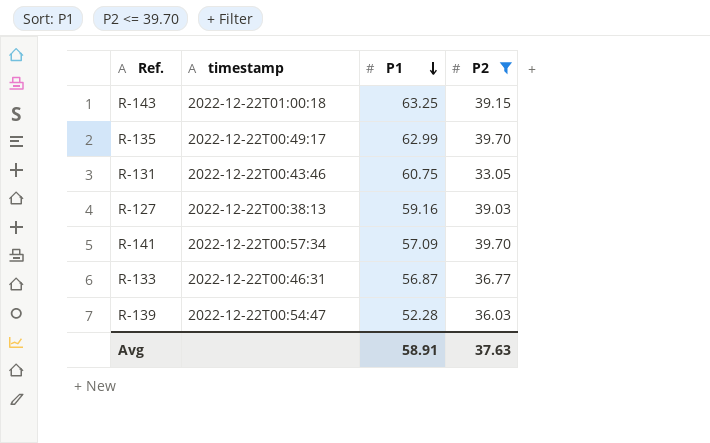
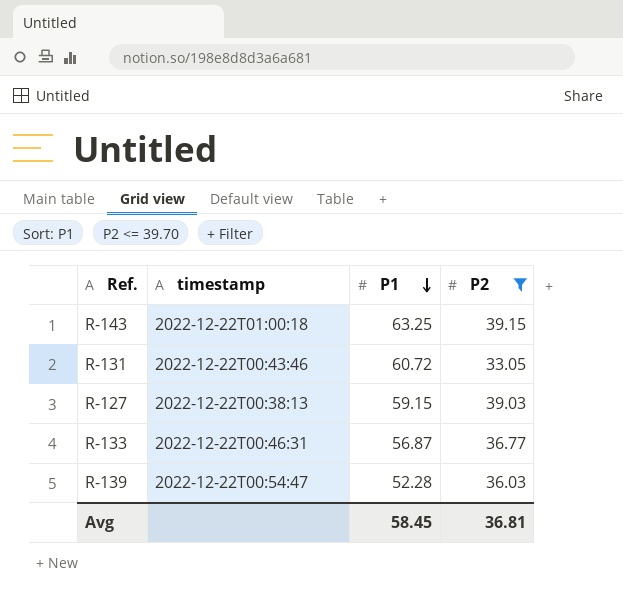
row R-135: 2022-12-22T00:49:17 | 62.99 | 39.70 -> none
row R-141: 2022-12-22T00:57:34 | 57.09 | 39.70 -> none
R-131 | P1: 60.75 -> 60.72
R-127 | P1: 59.16 -> 59.15
Avg | P1: 58.91 -> 58.45
Avg | P2: 37.63 -> 36.81

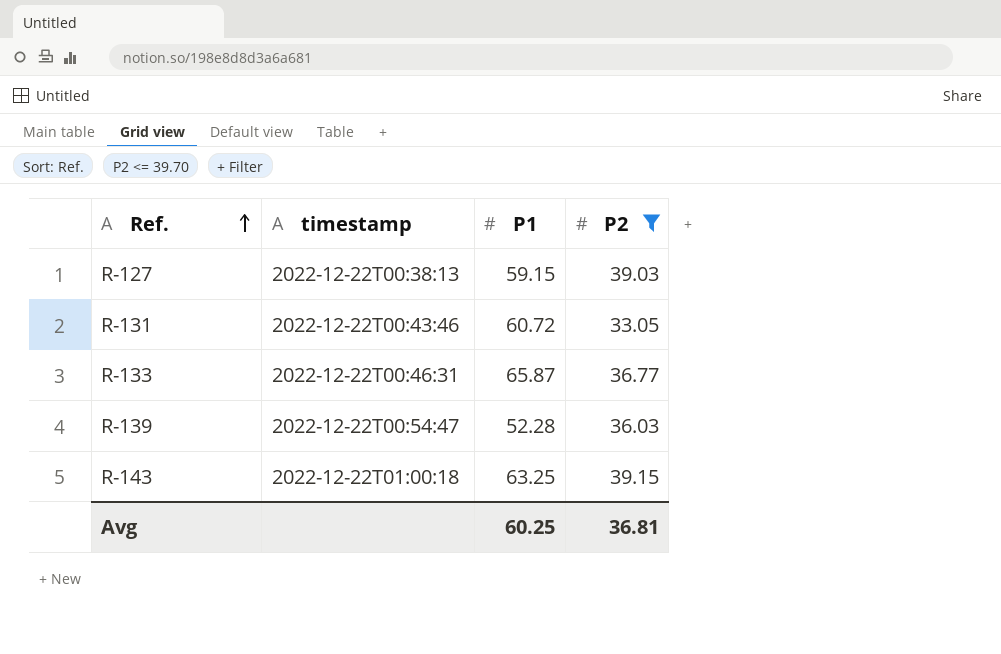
row order: P1 descending -> Ref. ascending
R-133 | P1: 56.87 -> 65.87
Avg | P1: 58.45 -> 60.25

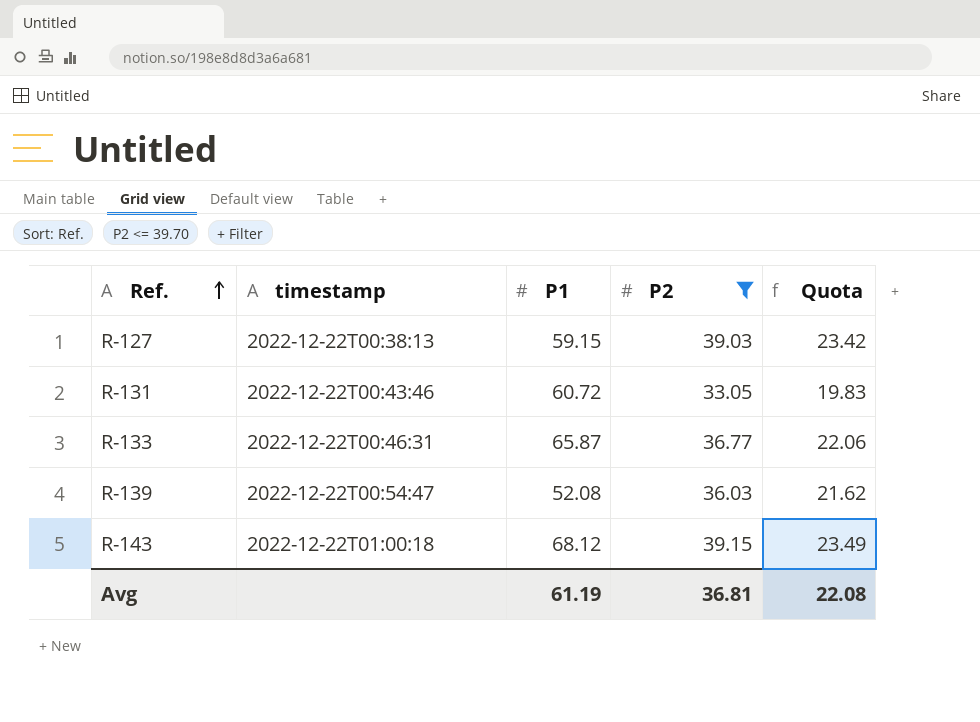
column Quota | formula: none -> [P2] * 0.6
R-139 | P1: 52.28 -> 52.08
R-143 | P1: 63.25 -> 68.12
Avg | P1: 60.25 -> 61.19

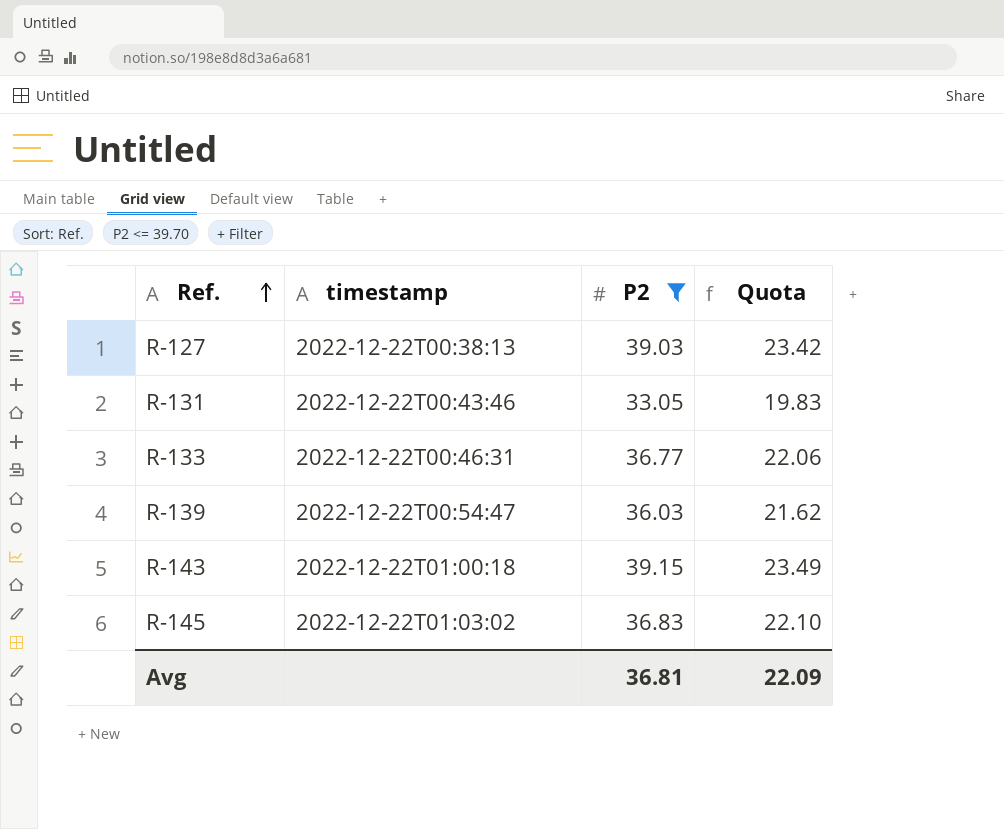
column P1 | position: 3 -> none
row R-145: none -> 2022-12-22T01:03:02 | 36.83 | 22.10
Avg | Quota: 22.08 -> 22.09

